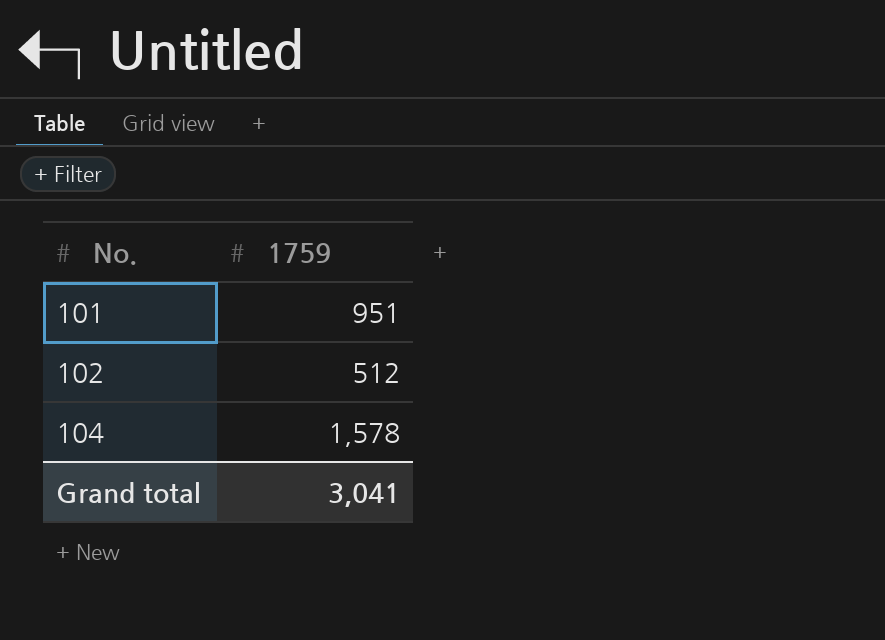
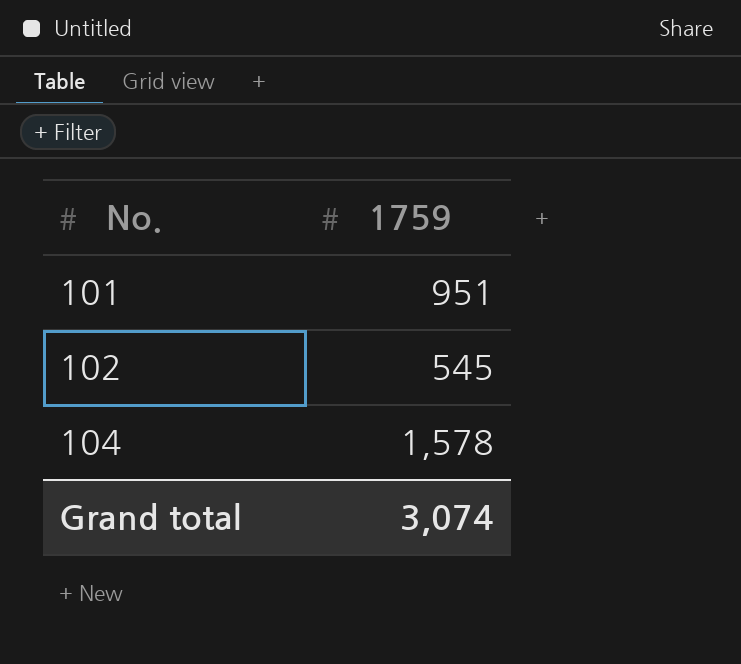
102 | 1759: 512 -> 545
Grand total | 1759: 3,041 -> 3,074

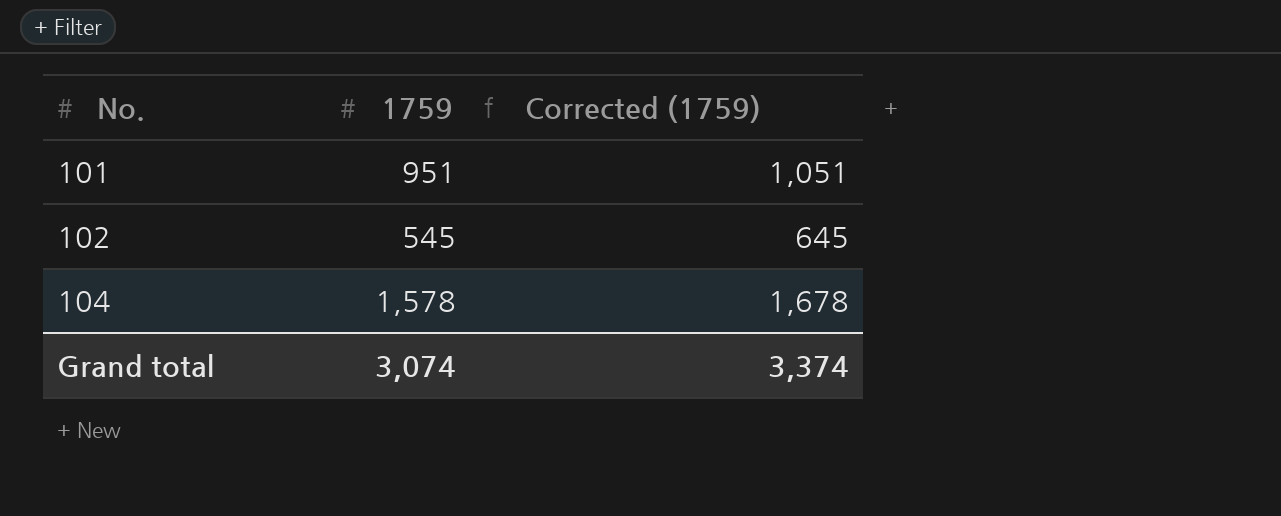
column Corrected (1759) | formula: none -> [1759] + 100

